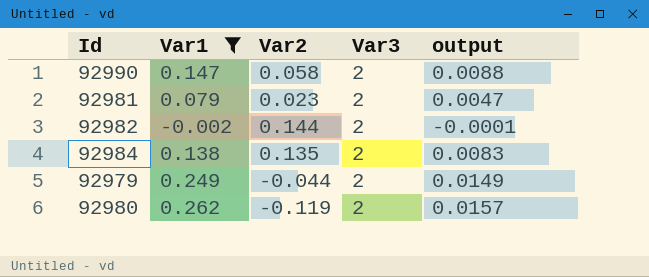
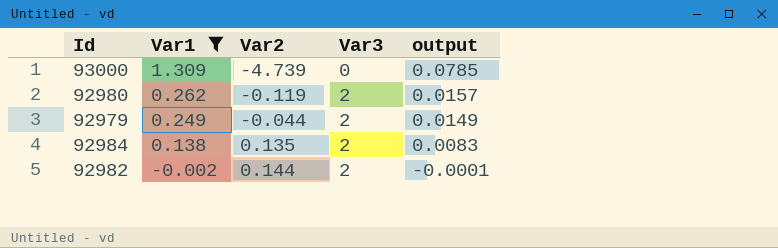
row order: none -> Var1 descending
row 92990: 0.147 | 0.058 | 2 | 0.0088 -> none
row 92981: 0.079 | 0.023 | 2 | 0.0047 -> none
row 93000: none -> 1.309 | -4.739 | 0 | 0.0785

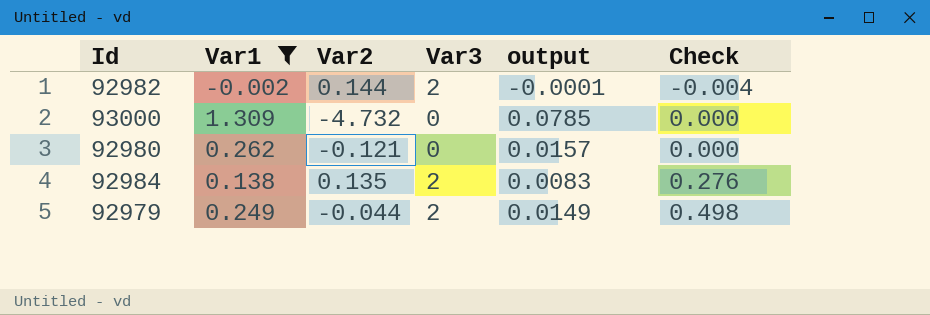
row order: Var1 descending -> Check ascending
column Check | formula: none -> [Var1] * [Var3]
93000 | Var2: -4.739 -> -4.732
92980 | Var2: -0.119 -> -0.121
92980 | Var3: 2 -> 0

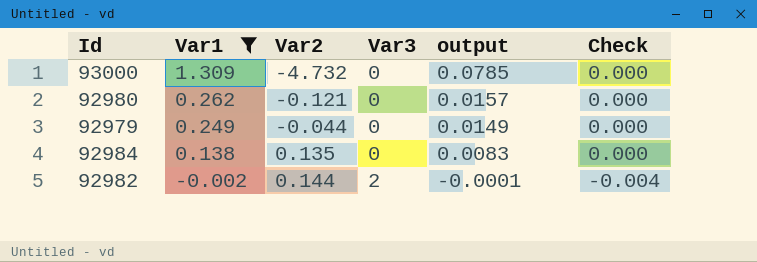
row order: Check ascending -> Var1 descending
92979 | Var3: 2 -> 0
92979 | Check: 0.498 -> 0.000
92984 | Var3: 2 -> 0
92984 | Check: 0.276 -> 0.000

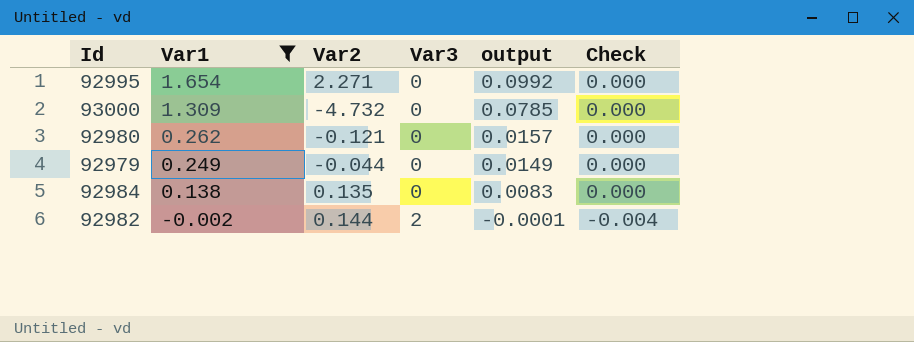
row 92995: none -> 1.654 | 2.271 | 0 | 0.0992 | 0.000

